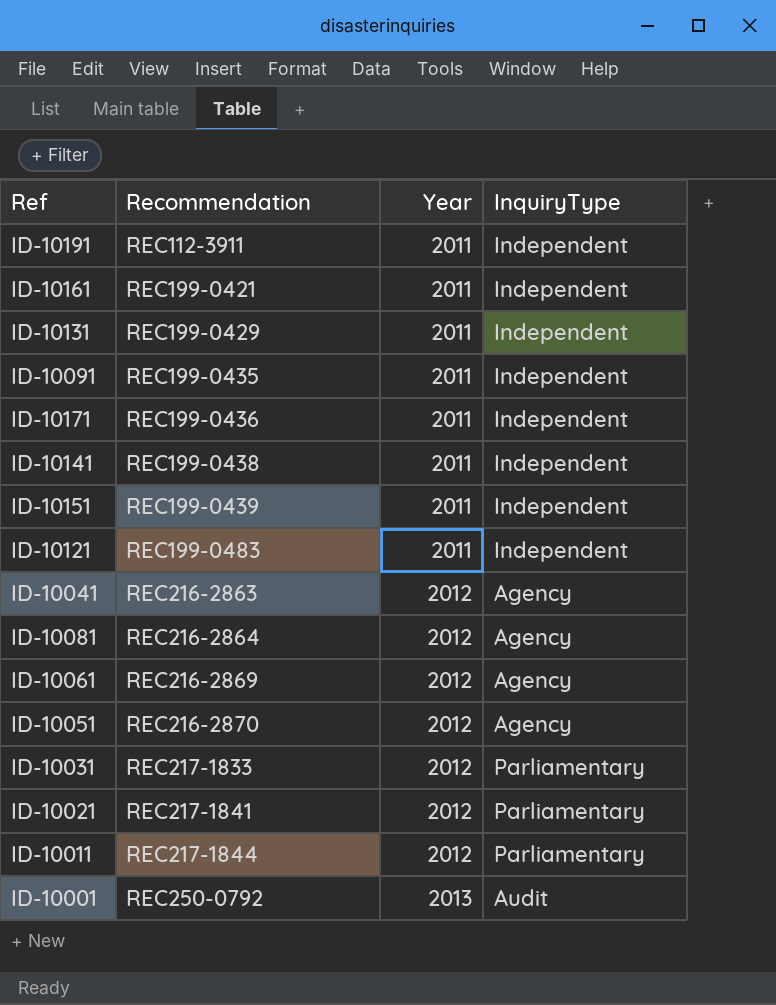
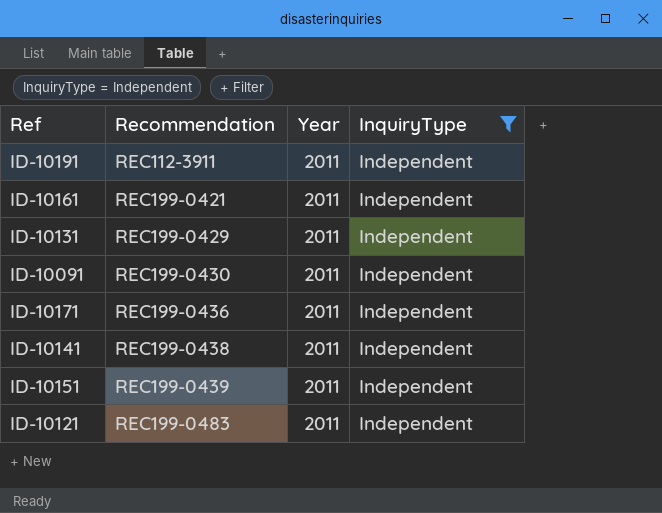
filter: none -> InquiryType = Independent
ID-10091 | Recommendation: REC199-0435 -> REC199-0430

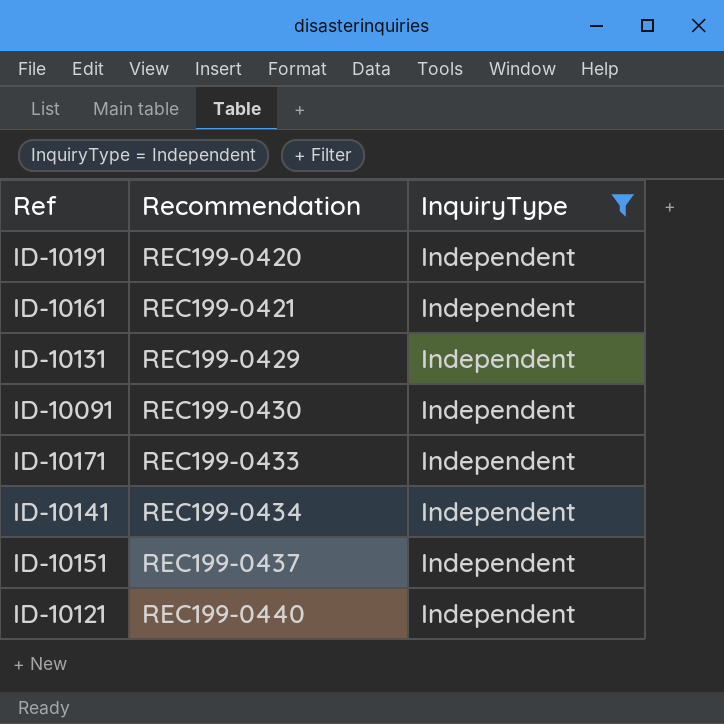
column Year | position: 3 -> none
ID-10191 | Recommendation: REC112-3911 -> REC199-0420
ID-10171 | Recommendation: REC199-0436 -> REC199-0433
ID-10141 | Recommendation: REC199-0438 -> REC199-0434
ID-10151 | Recommendation: REC199-0439 -> REC199-0437
ID-10121 | Recommendation: REC199-0483 -> REC199-0440

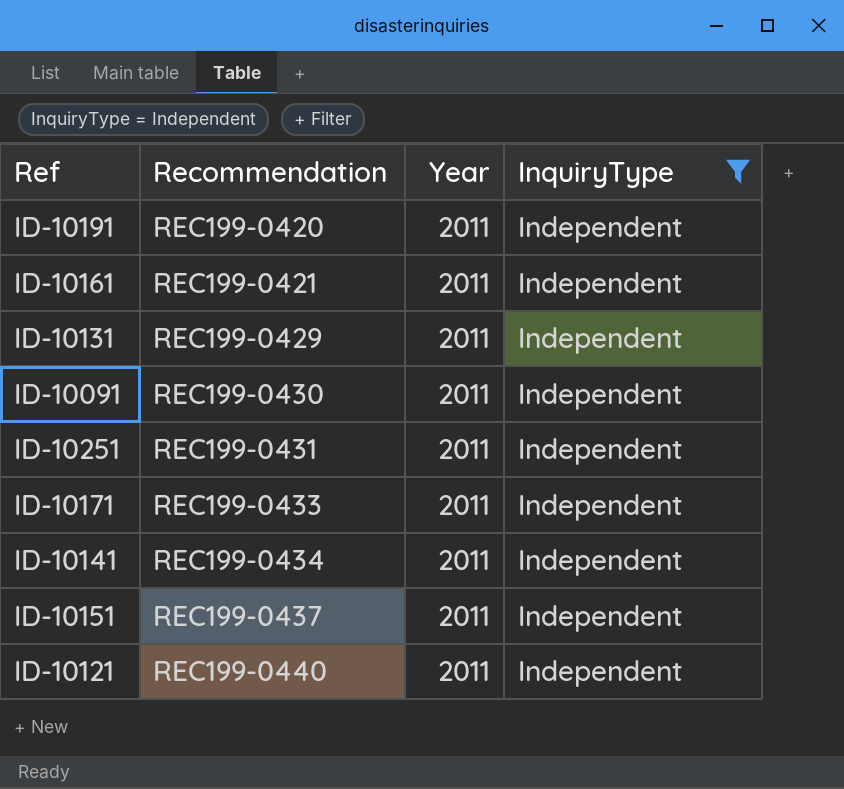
column Year | position: none -> 3
row ID-10251: none -> REC199-0431 | 2011 | Independent

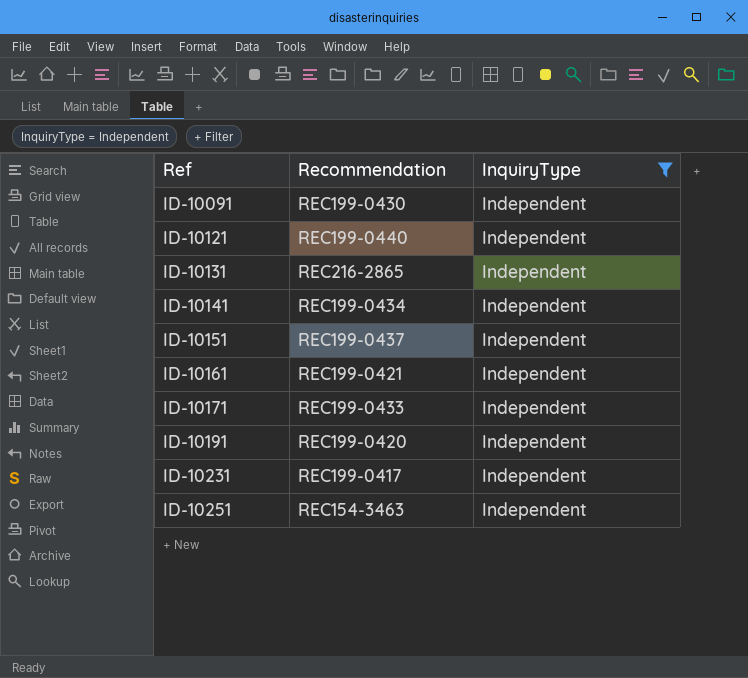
row order: Recommendation ascending -> Ref ascending
column Year | position: 3 -> none
ID-10131 | Recommendation: REC199-0429 -> REC216-2865
row ID-10231: none -> REC199-0417 | Independent
ID-10251 | Recommendation: REC199-0431 -> REC154-3463

